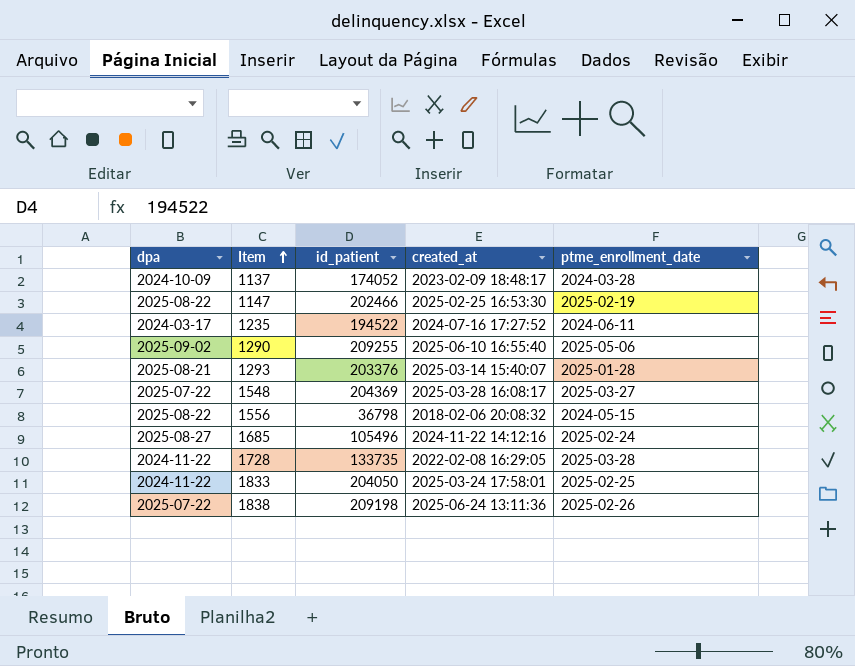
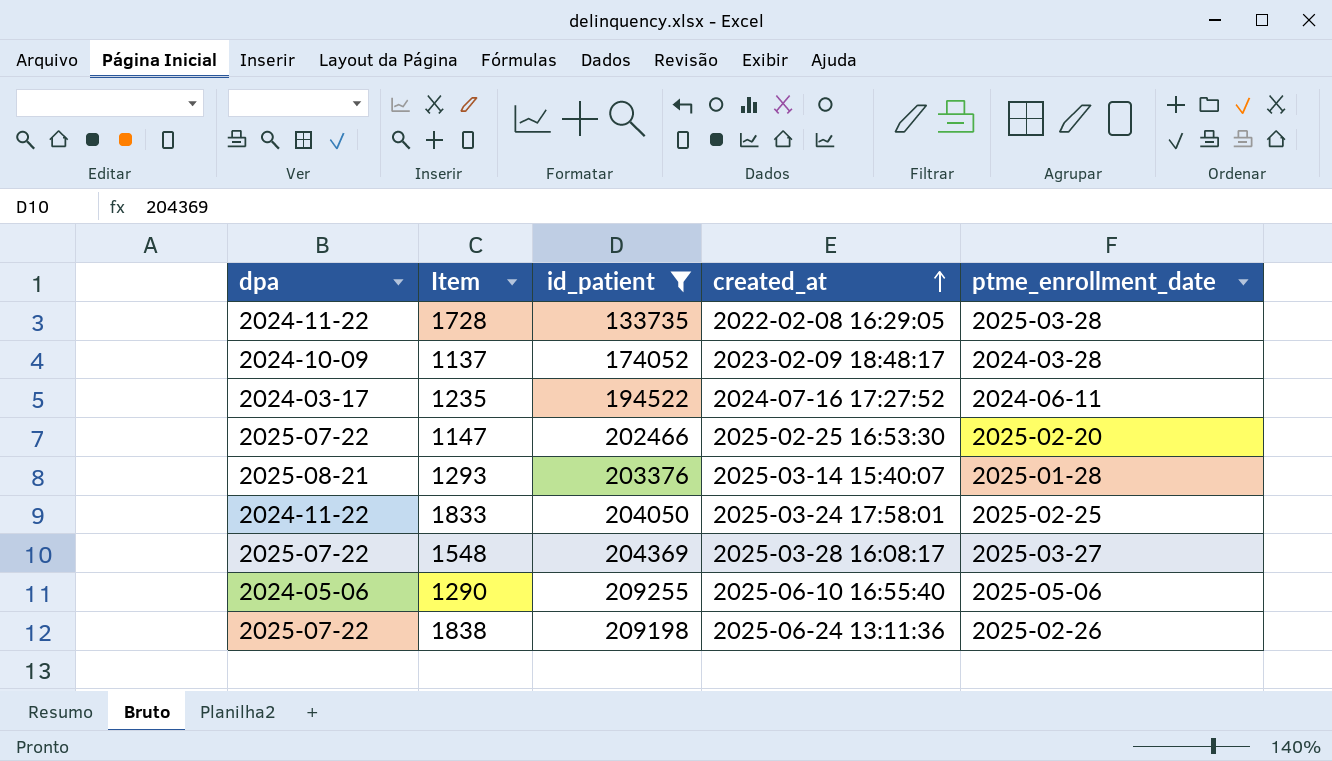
filter: none -> id_patient >= 133735
row order: Item ascending -> created_at ascending
1147 | dpa: 2025-08-22 -> 2025-07-22
1147 | ptme_enrollment_date: 2025-02-19 -> 2025-02-20
1290 | dpa: 2025-09-02 -> 2024-05-06

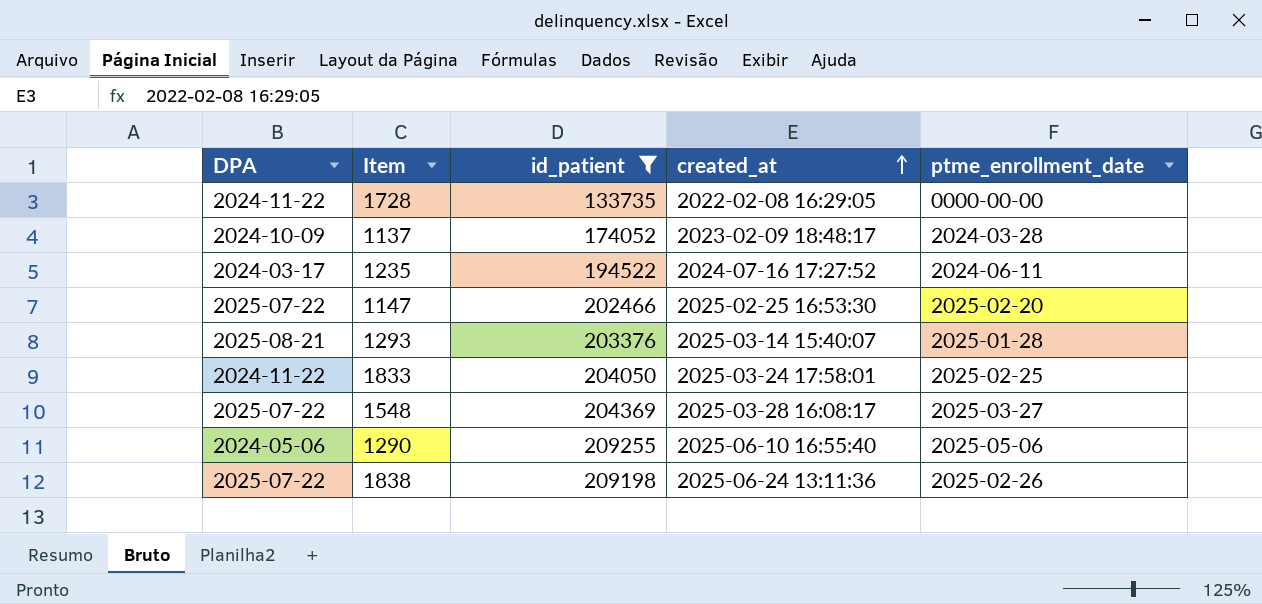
column name: dpa -> DPA
1728 | ptme_enrollment_date: 2025-03-28 -> 0000-00-00

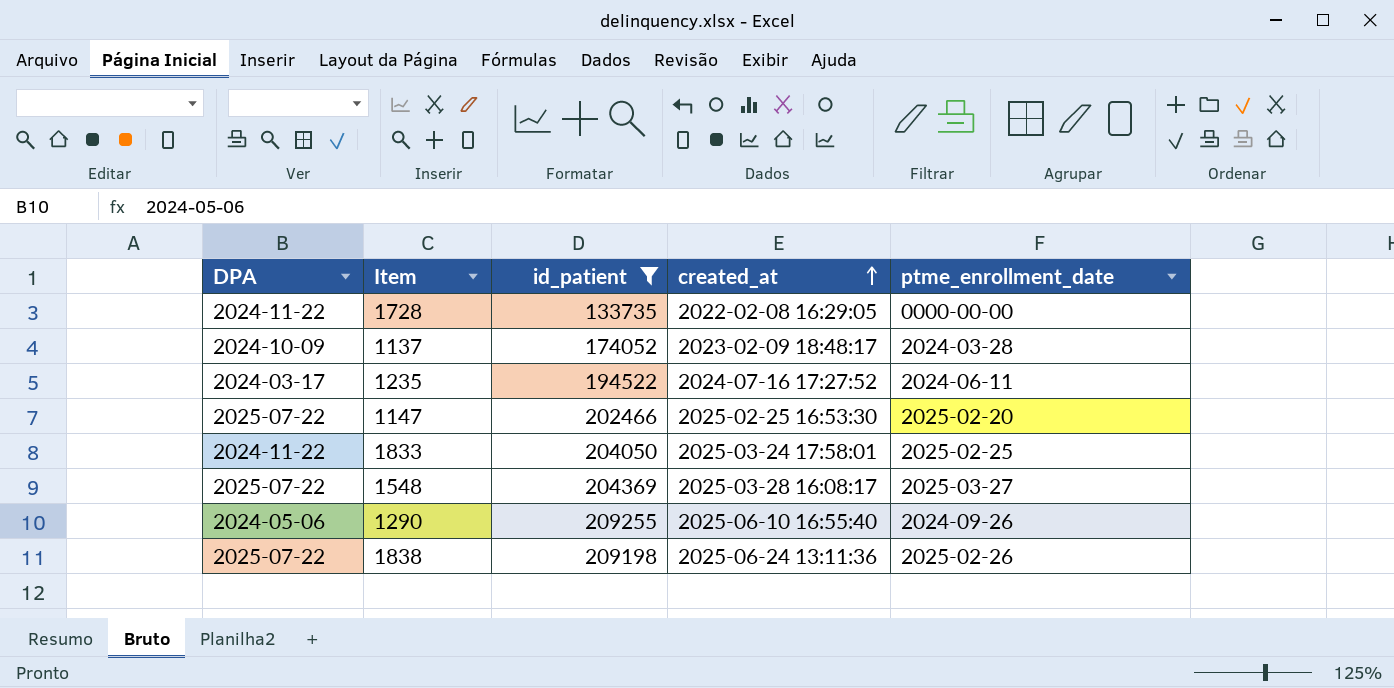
row 1293: 2025-08-21 | 203376 | 2025-03-14 15:40:07 | 2025-01-28 -> none
1290 | ptme_enrollment_date: 2025-05-06 -> 2024-09-26

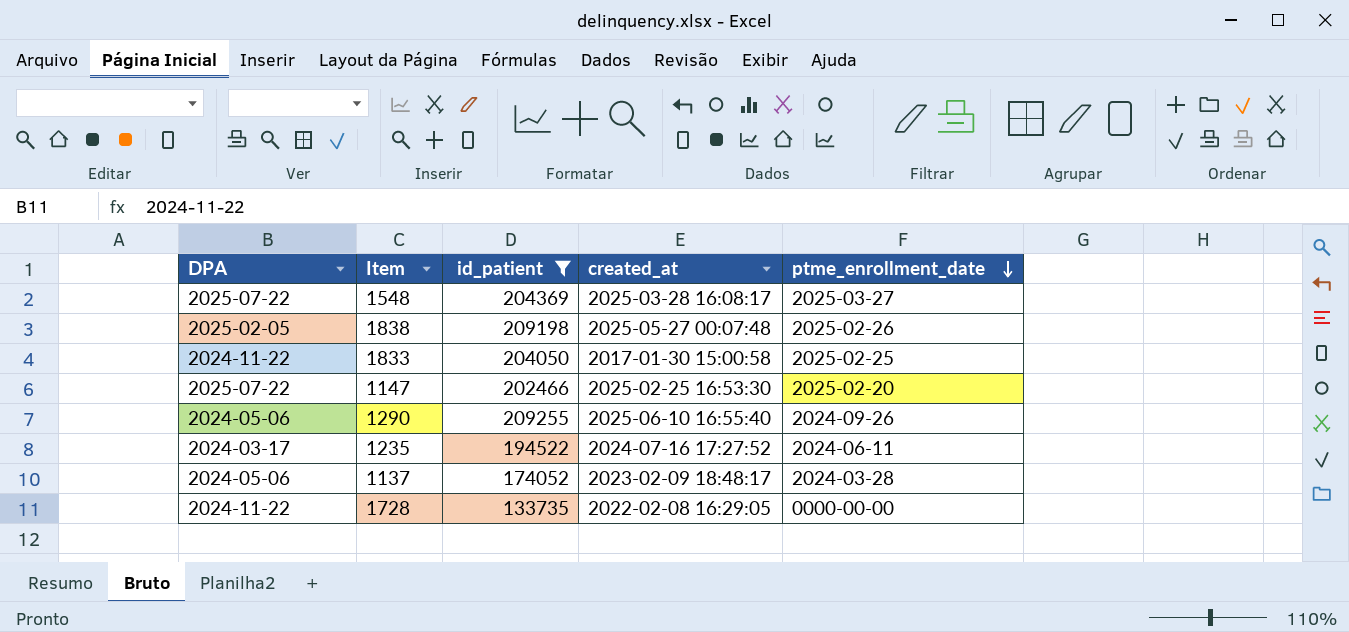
row order: created_at ascending -> ptme_enrollment_date descending
1838 | DPA: 2025-07-22 -> 2025-02-05
1838 | created_at: 2025-06-24 13:11:36 -> 2025-05-27 00:07:48
1833 | created_at: 2025-03-24 17:58:01 -> 2017-01-30 15:00:58
1137 | DPA: 2024-10-09 -> 2024-05-06

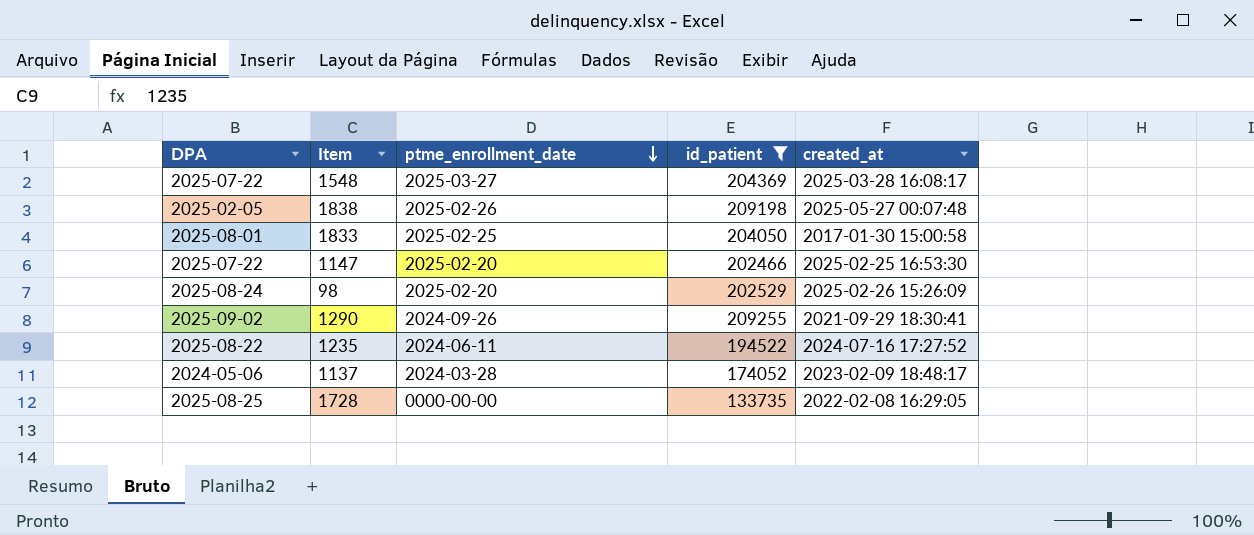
column ptme_enrollment_date | position: 5 -> 3
1833 | DPA: 2024-11-22 -> 2025-08-01
row 98: none -> 2025-08-24 | 2025-02-20 | 202529 | 2025-02-26 15:26:09
1290 | DPA: 2024-05-06 -> 2025-09-02
1290 | created_at: 2025-06-10 16:55:40 -> 2021-09-29 18:30:41
1235 | DPA: 2024-03-17 -> 2025-08-22
1728 | DPA: 2024-11-22 -> 2025-08-25

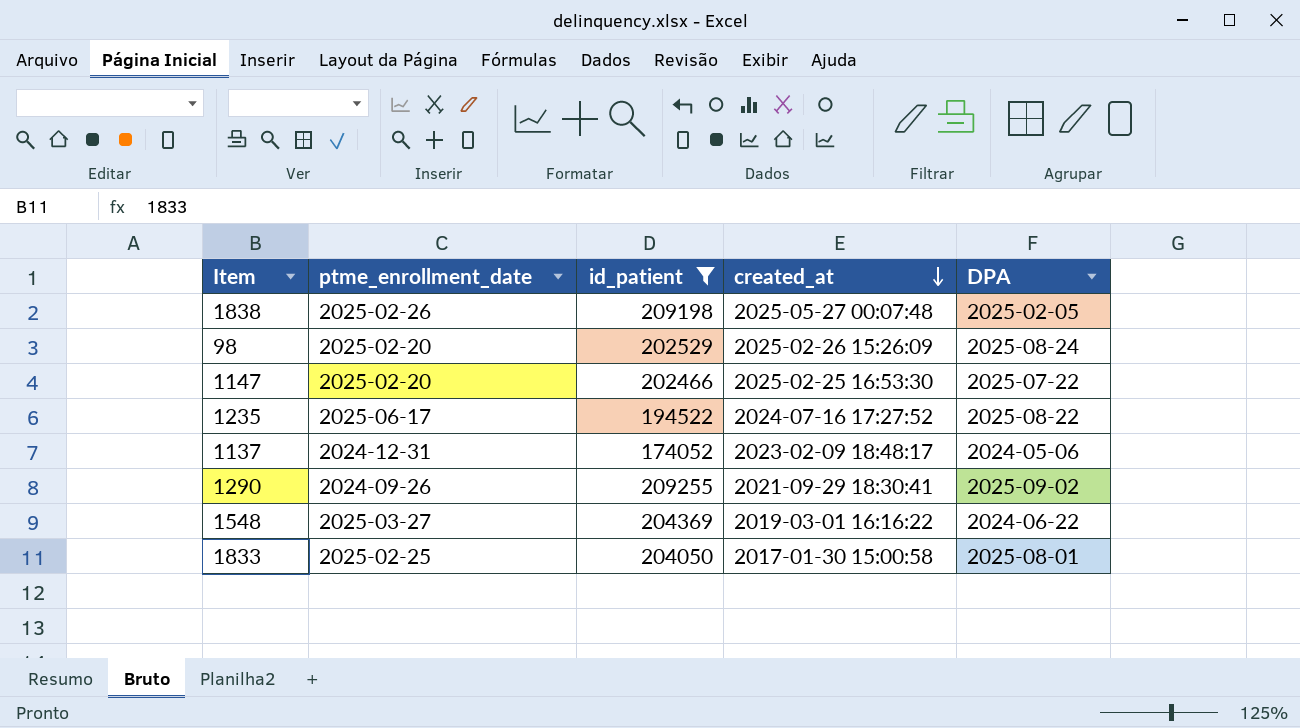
row order: ptme_enrollment_date descending -> created_at descending
column DPA | position: 1 -> 5
row 1728: 2025-08-25 | 0000-00-00 | 133735 | 2022-02-08 16:29:05 -> none
1235 | ptme_enrollment_date: 2024-06-11 -> 2025-06-17
1137 | ptme_enrollment_date: 2024-03-28 -> 2024-12-31
1548 | created_at: 2025-03-28 16:08:17 -> 2019-03-01 16:16:22
1548 | DPA: 2025-07-22 -> 2024-06-22

